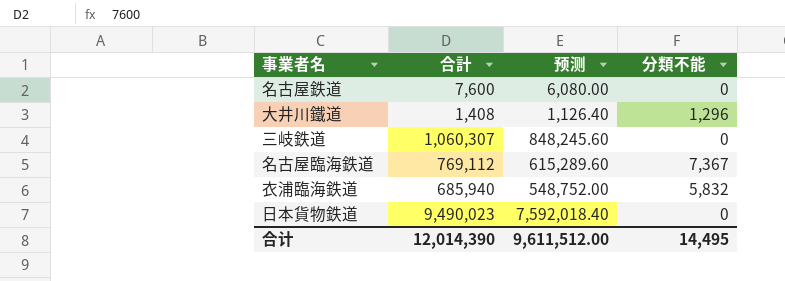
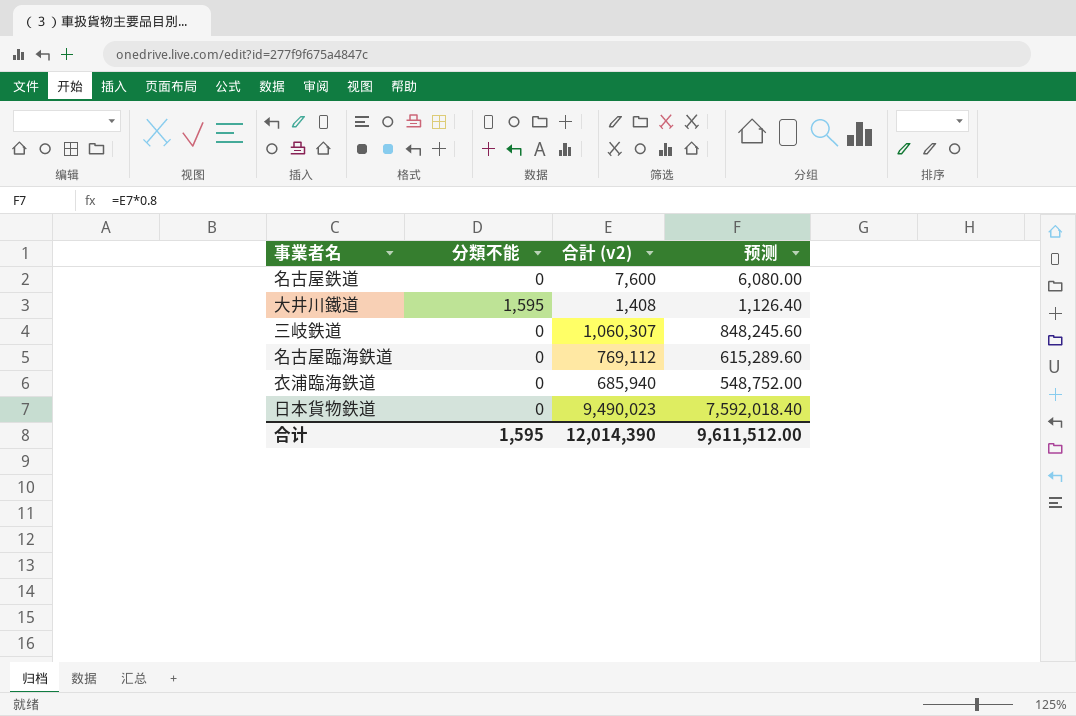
column 分類不能 | position: 4 -> 2
column name: 合計 -> 合計 (v2)
大井川鐵道 | 分類不能: 1,296 -> 1,595
名古屋臨海鉄道 | 分類不能: 7,367 -> 0
衣浦臨海鉄道 | 分類不能: 5,832 -> 0
合计 | 分類不能: 14,495 -> 1,595

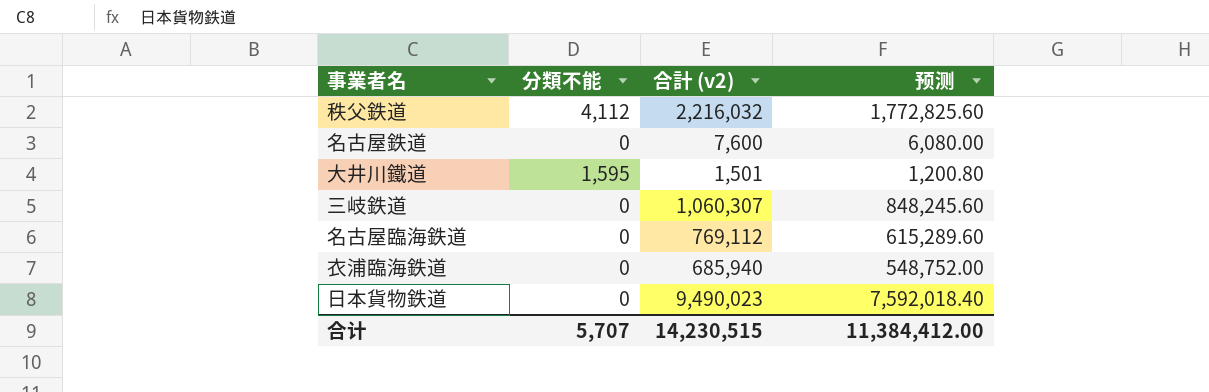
row 秩父鉄道: none -> 4,112 | 2,216,032 | 1,772,825.60
大井川鐵道 | 合計 (v2): 1,408 -> 1,501
大井川鐵道 | 预测: 1,126.40 -> 1,200.80
合计 | 分類不能: 1,595 -> 5,707
合计 | 合計 (v2): 12,014,390 -> 14,230,515
合计 | 预测: 9,611,512.00 -> 11,384,412.00

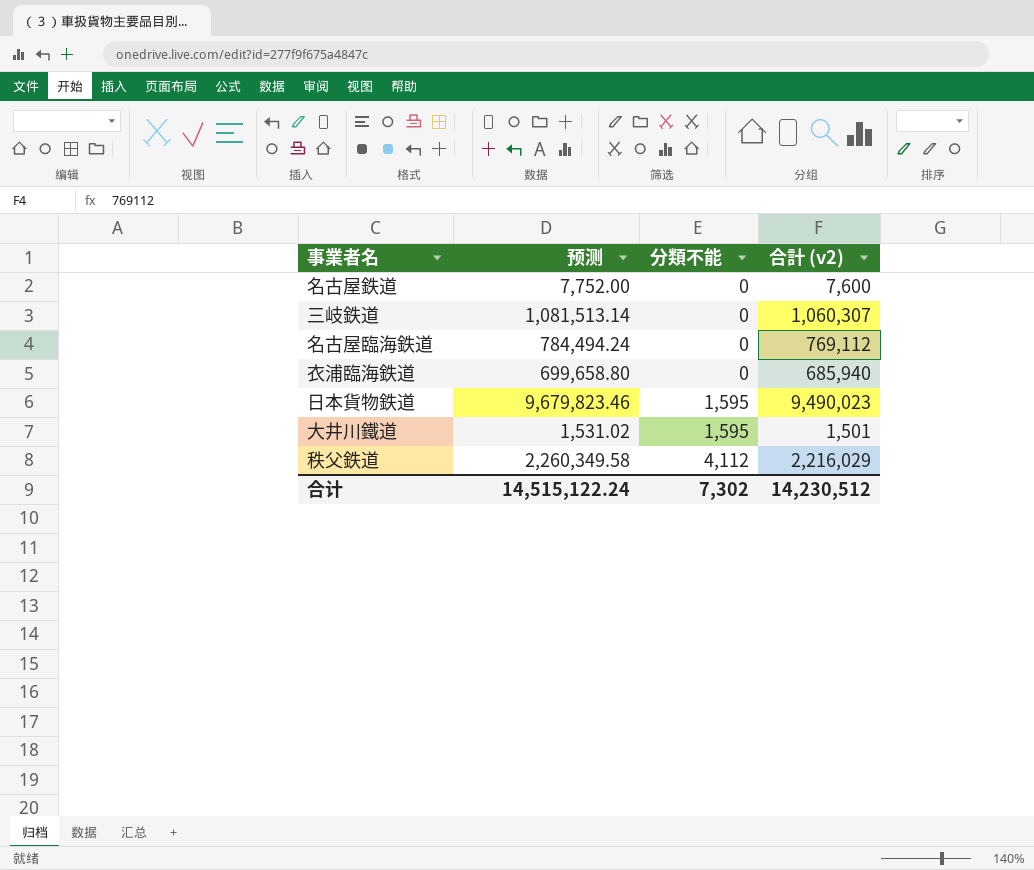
row order: none -> 分類不能 ascending
column 预测 | formula: [合計 (v2)] * 0.8 -> [合計 (v2)] * 1.02
column 预测 | position: 4 -> 2
日本貨物鉄道 | 分類不能: 0 -> 1,595
秩父鉄道 | 合計 (v2): 2,216,032 -> 2,216,029
合计 | 预测: 11,384,412.00 -> 14,515,122.24
合计 | 分類不能: 5,707 -> 7,302
合计 | 合計 (v2): 14,230,515 -> 14,230,512

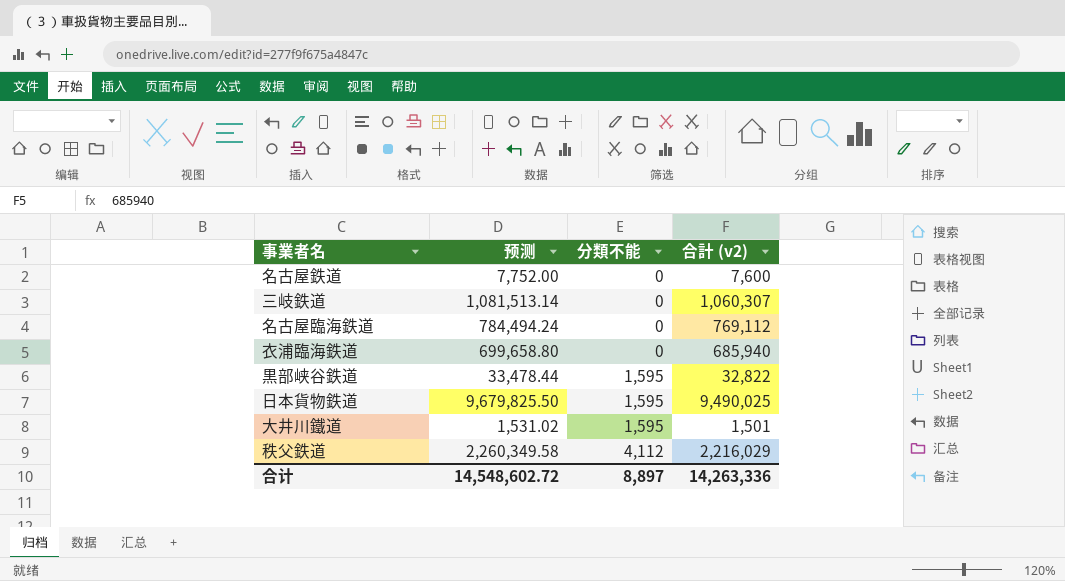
row 黒部峡谷鉄道: none -> 33,478.44 | 1,595 | 32,822
日本貨物鉄道 | 预测: 9,679,823.46 -> 9,679,825.50
日本貨物鉄道 | 合計 (v2): 9,490,023 -> 9,490,025
合计 | 预测: 14,515,122.24 -> 14,548,602.72
合计 | 分類不能: 7,302 -> 8,897
合计 | 合計 (v2): 14,230,512 -> 14,263,336

